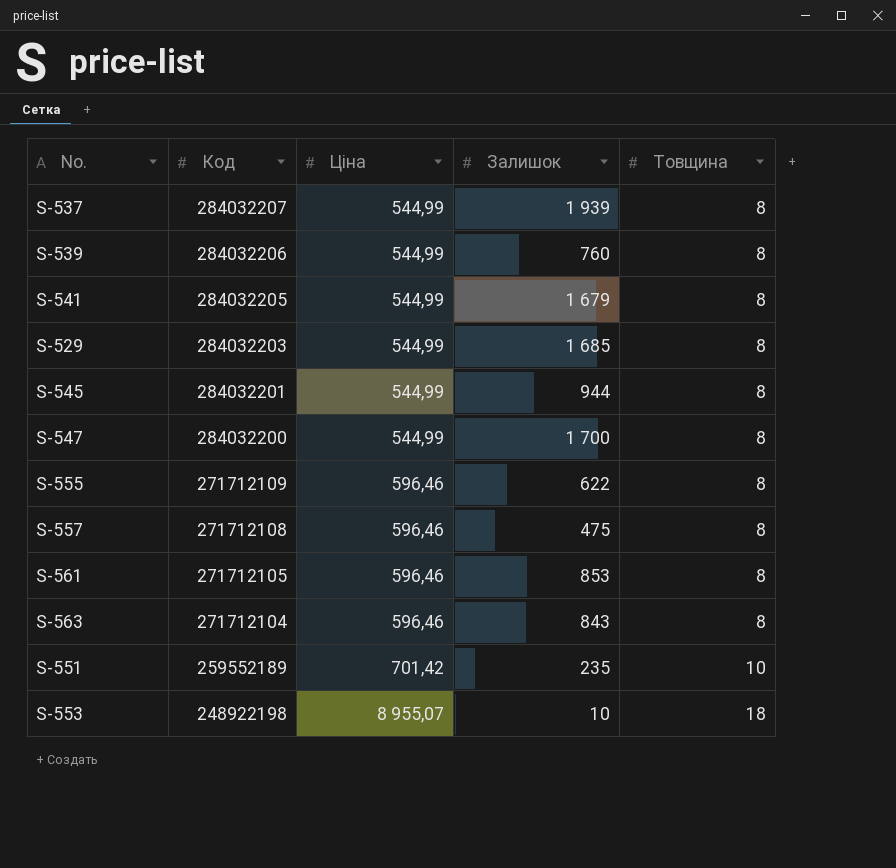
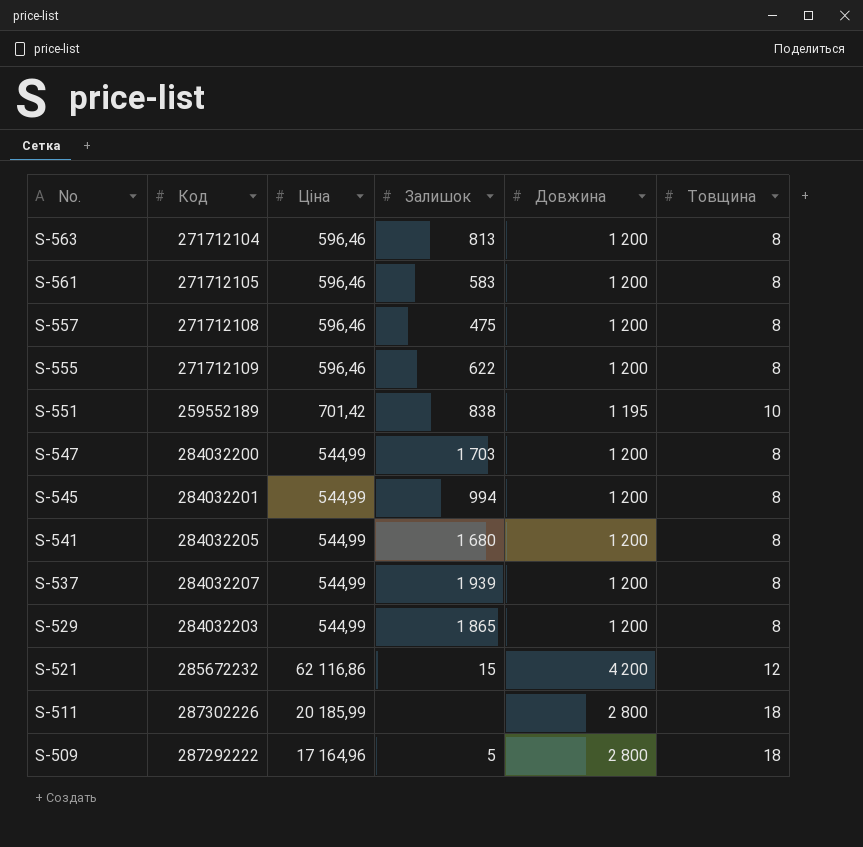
row order: Код descending -> No. descending
column Довжина | position: none -> 5
row S-539: 284032206 | 544,99 | 760 | 8 -> none
row S-553: 248922198 | 8 955,07 | 10 | 18 -> none
S-563 | Залишок: 843 -> 813
S-561 | Залишок: 853 -> 583
S-551 | Залишок: 235 -> 838
S-547 | Залишок: 1 700 -> 1 703
S-545 | Залишок: 944 -> 994
S-541 | Залишок: 1 679 -> 1 680
S-529 | Залишок: 1 685 -> 1 865
row S-521: none -> 285672232 | 62 116,86 | 15 | 4 200 | 12
row S-511: none -> 287302226 | 20 185,99 | none | 2 800 | 18
row S-509: none -> 287292222 | 17 164,96 | 5 | 2 800 | 18

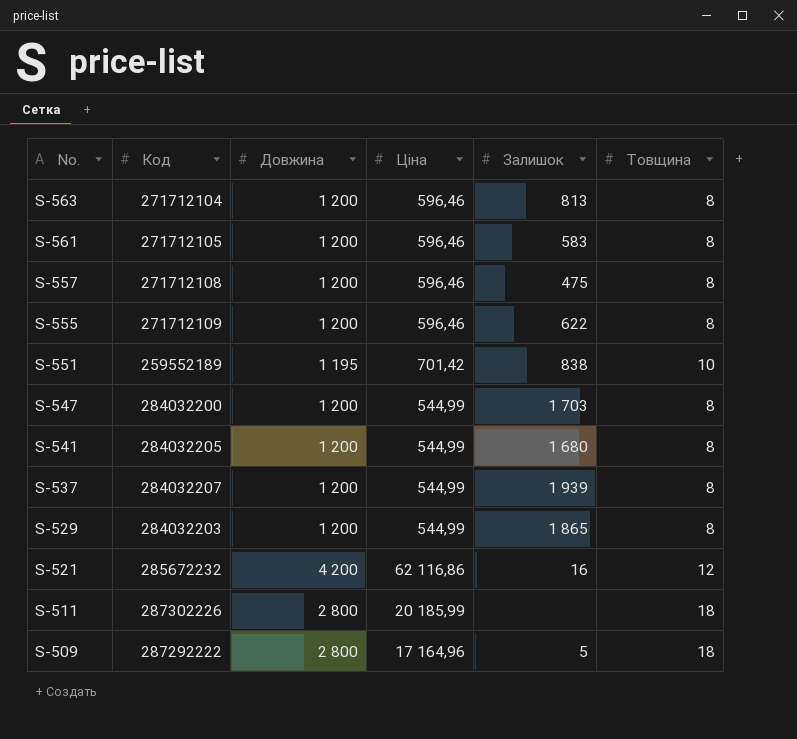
column Довжина | position: 5 -> 3
row S-545: 284032201 | 544,99 | 994 | 1 200 | 8 -> none
S-521 | Залишок: 15 -> 16

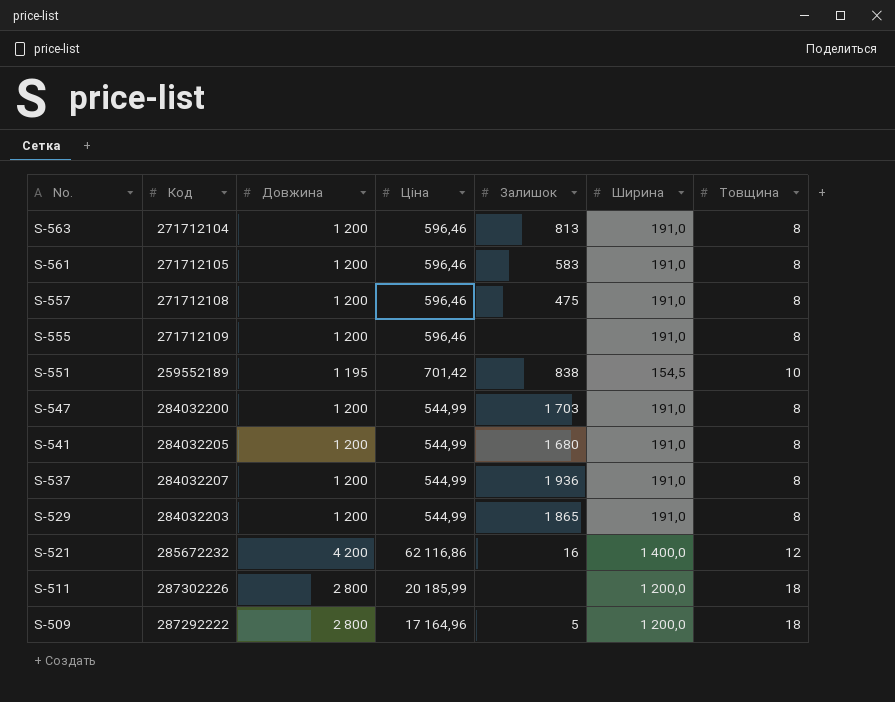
column Ширина | position: none -> 6
S-555 | Залишок: 622 -> none
S-537 | Залишок: 1 939 -> 1 936

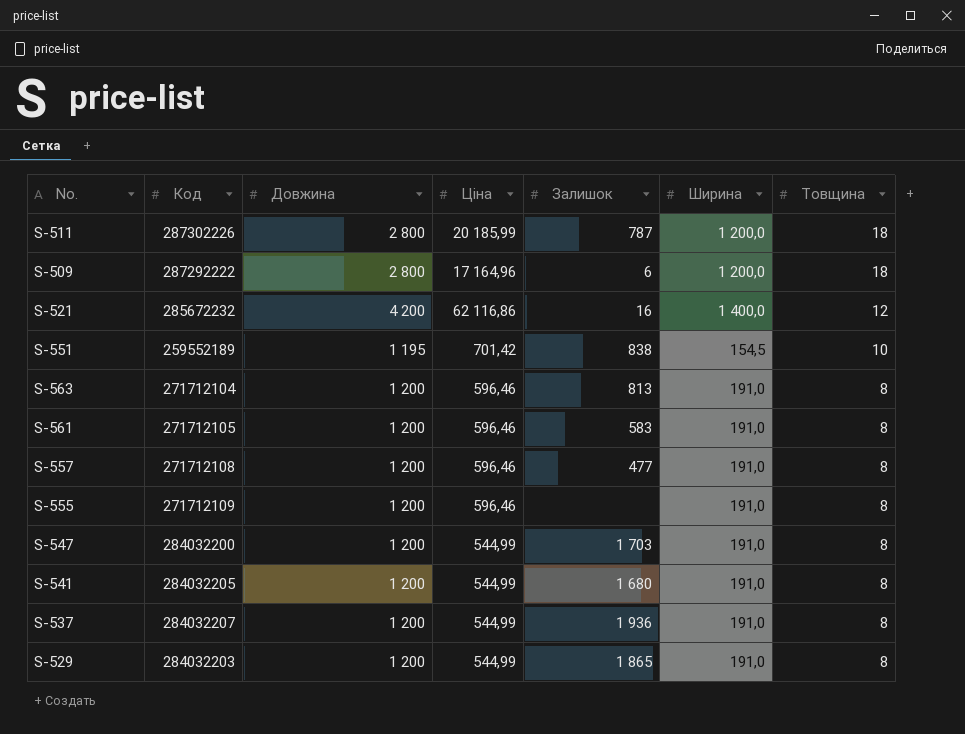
row order: No. descending -> Товщина descending
S-511 | Залишок: none -> 787
S-509 | Залишок: 5 -> 6
S-557 | Залишок: 475 -> 477

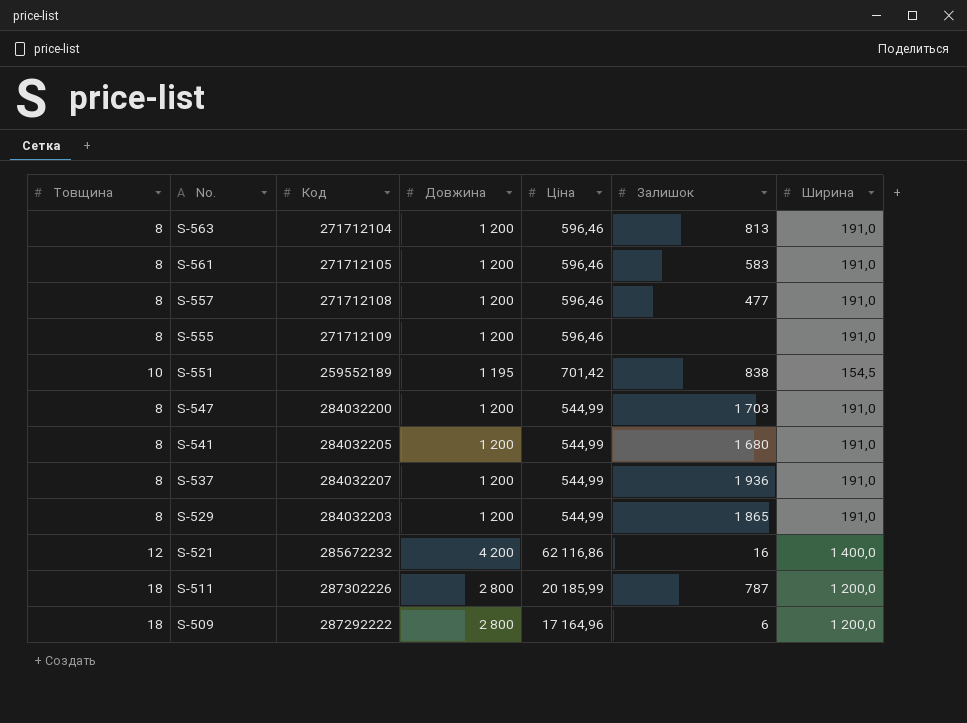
row order: Товщина descending -> No. descending
column Товщина | position: 7 -> 1

